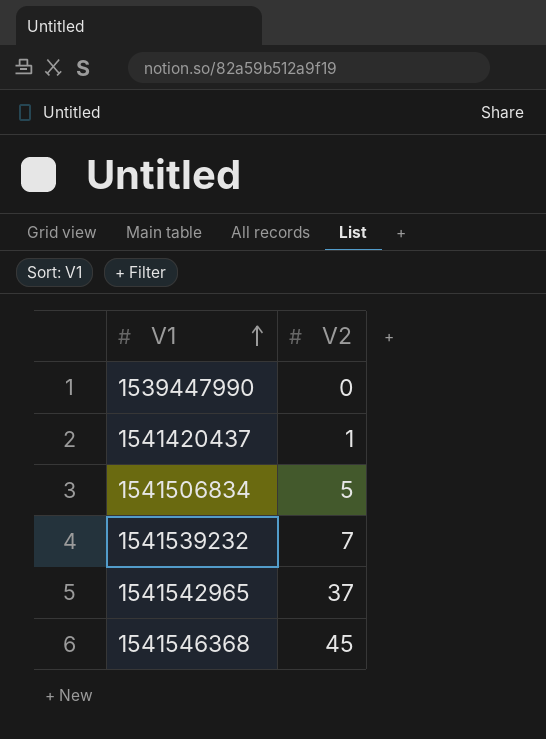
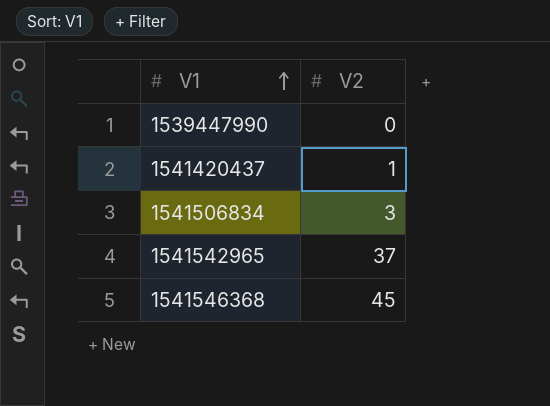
row 1541539232: 7 -> none
1541506834 | V2: 5 -> 3

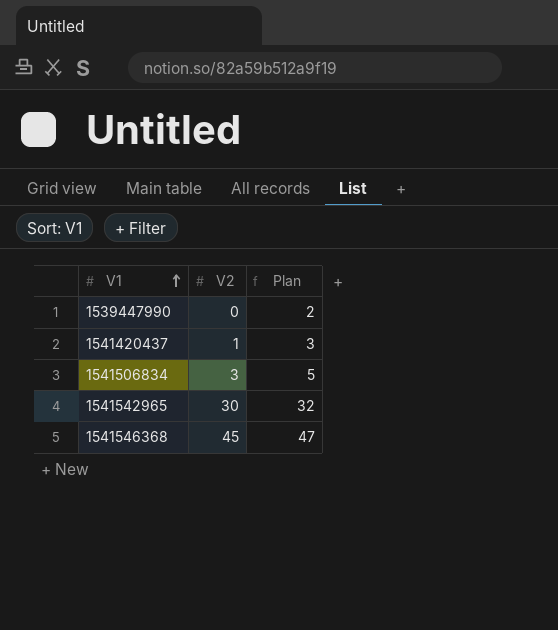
column Plan | formula: none -> [V2] + 2
1541542965 | V2: 37 -> 30

